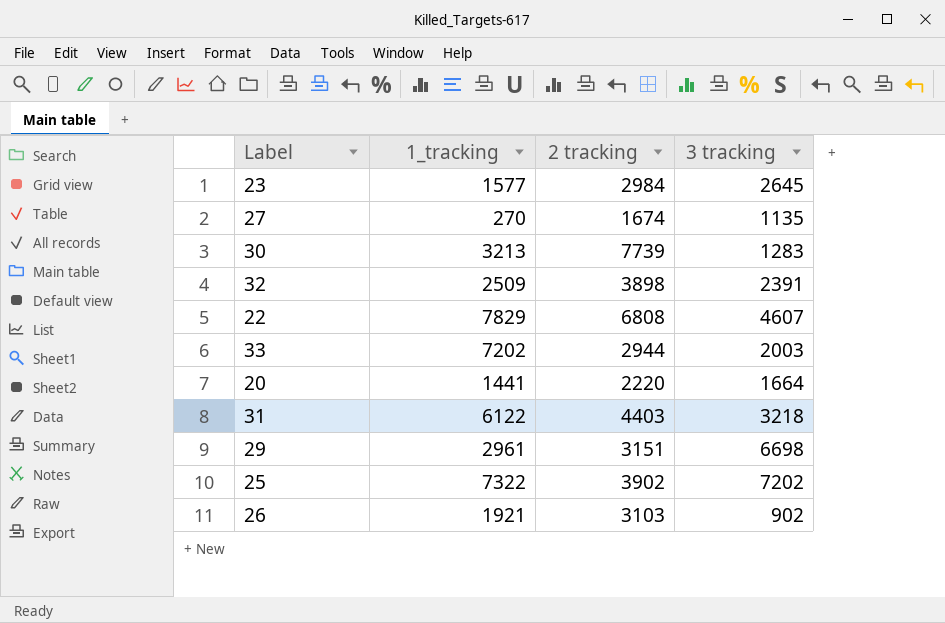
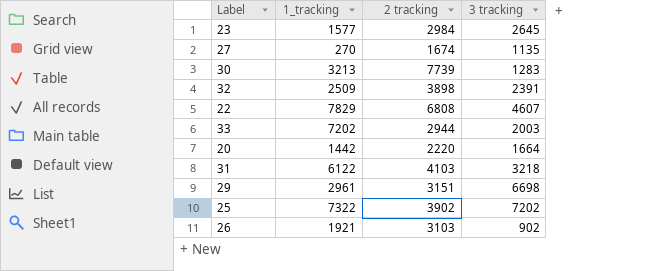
20 | 1_tracking: 1441 -> 1442
31 | 2 tracking: 4403 -> 4103

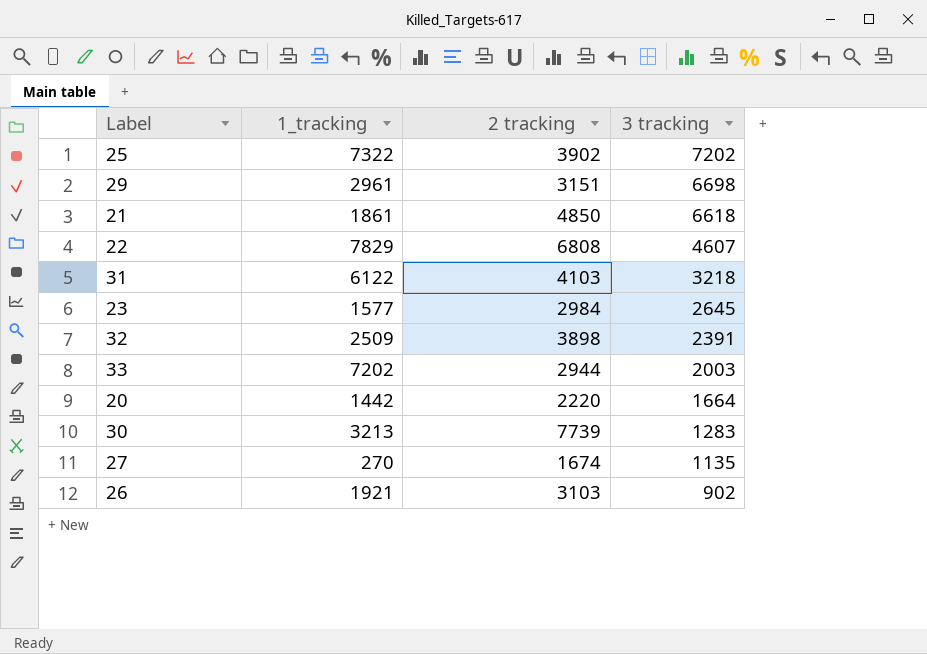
row order: none -> 3 tracking descending
row 21: none -> 1861 | 4850 | 6618

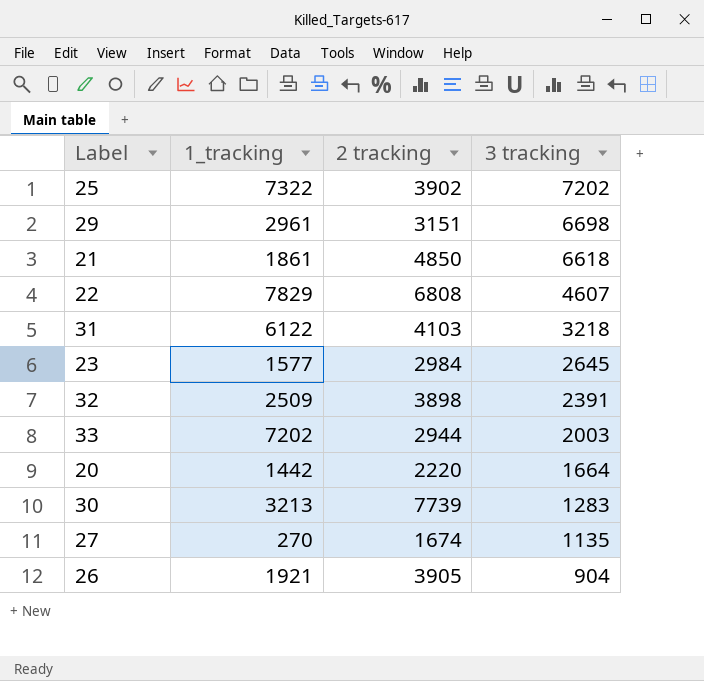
26 | 2 tracking: 3103 -> 3905
26 | 3 tracking: 902 -> 904

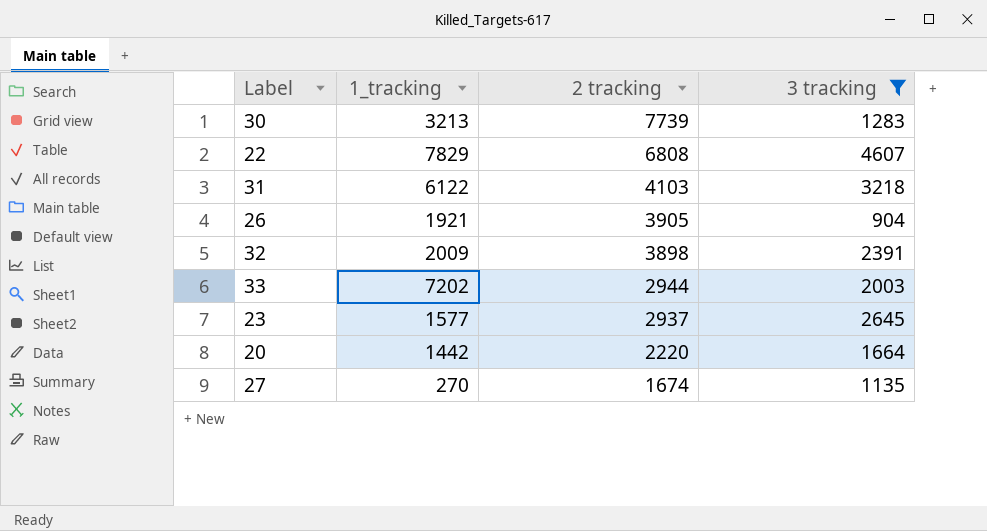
filter: none -> 3 tracking <= 4607
row order: 3 tracking descending -> 2 tracking descending
32 | 1_tracking: 2509 -> 2009
23 | 2 tracking: 2984 -> 2937

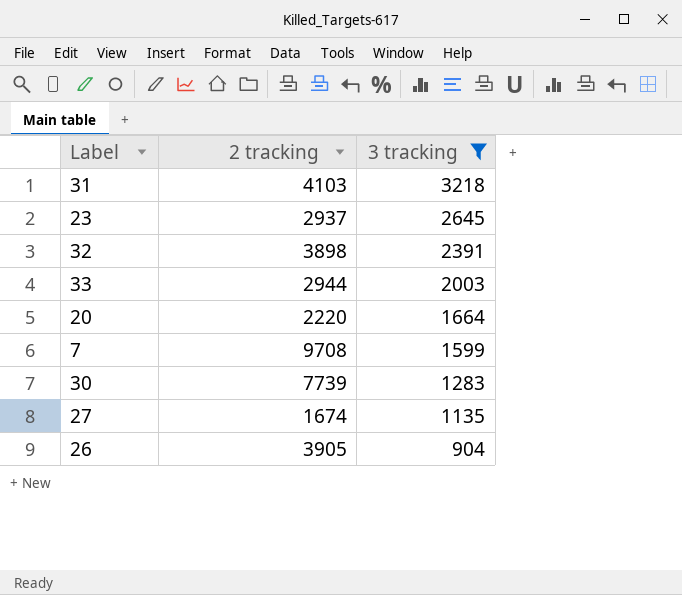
row order: 2 tracking descending -> 3 tracking descending
column 1_tracking | position: 2 -> none
row 22: 7829 | 6808 | 4607 -> none
row 7: none -> 9708 | 1599

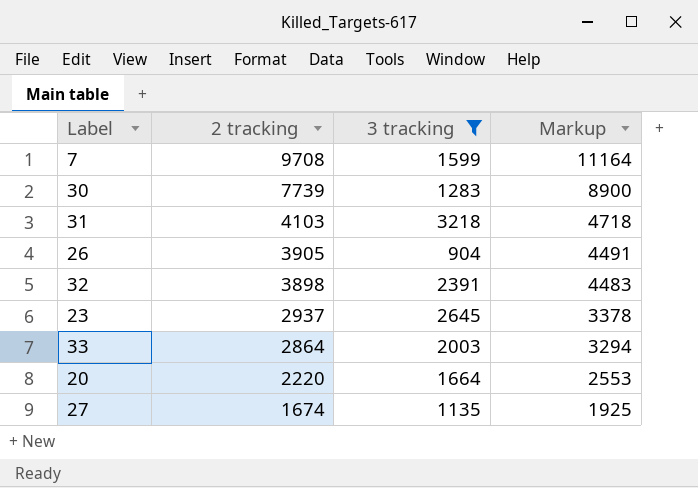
row order: 3 tracking descending -> 2 tracking descending
column Markup | formula: none -> [2 tracking] * 1.15
33 | 2 tracking: 2944 -> 2864

